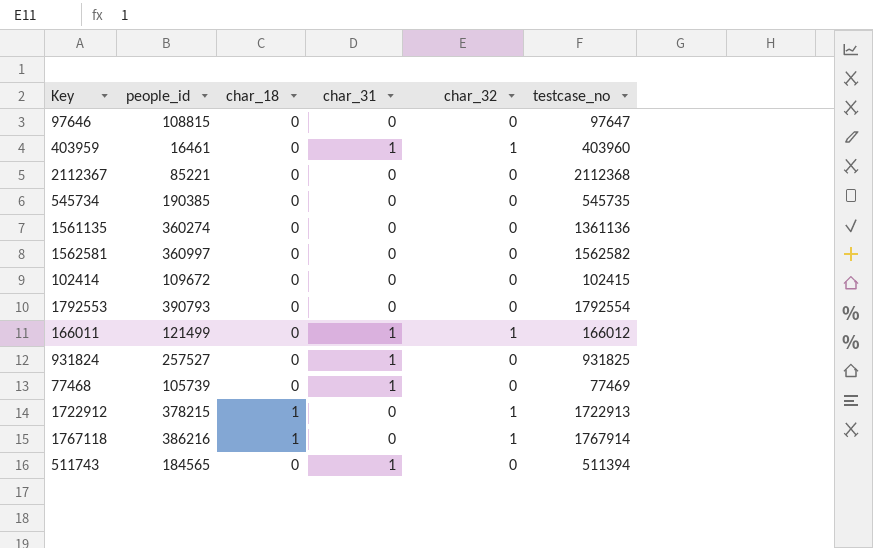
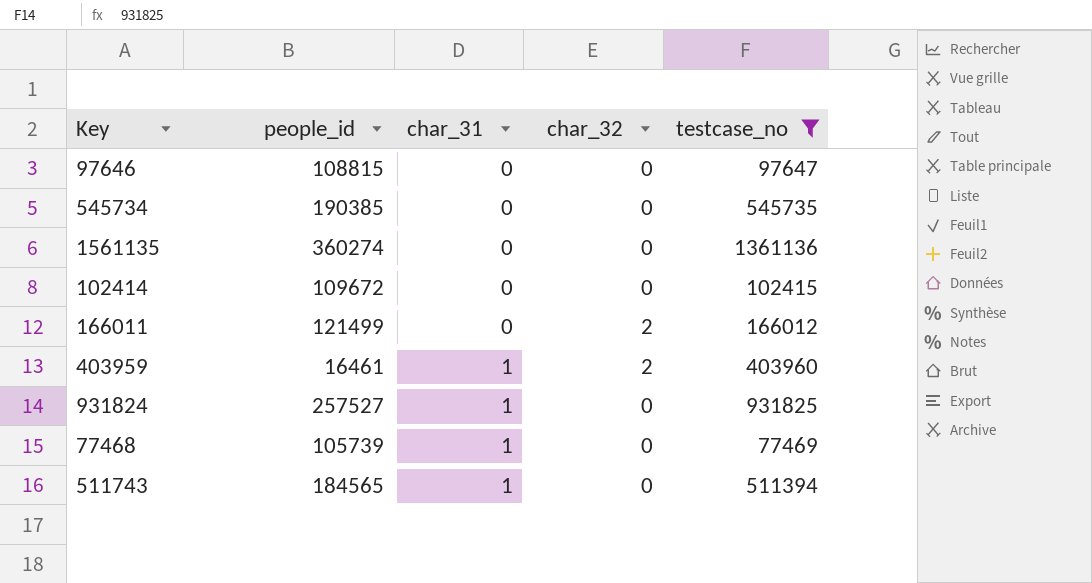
filter: none -> testcase_no <= 1361136
row order: none -> char_31 ascending
column char_18 | position: 3 -> none
166011 | char_31: 1 -> 0
166011 | char_32: 1 -> 2
403959 | char_32: 1 -> 2

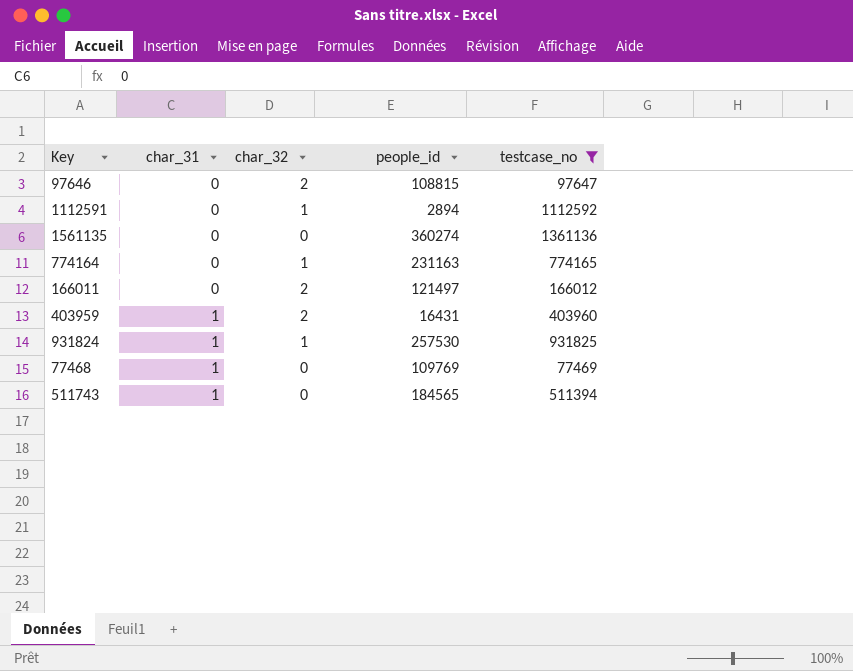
column people_id | position: 2 -> 4
row 545734: 190385 | 0 | 0 | 545735 -> none
row 102414: 109672 | 0 | 0 | 102415 -> none
97646 | char_32: 0 -> 2
row 1112591: none -> 0 | 1 | 2894 | 1112592
row 774164: none -> 0 | 1 | 231163 | 774165
166011 | people_id: 121499 -> 121497
403959 | people_id: 16461 -> 16431
931824 | char_32: 0 -> 1
931824 | people_id: 257527 -> 257530
77468 | people_id: 105739 -> 109769

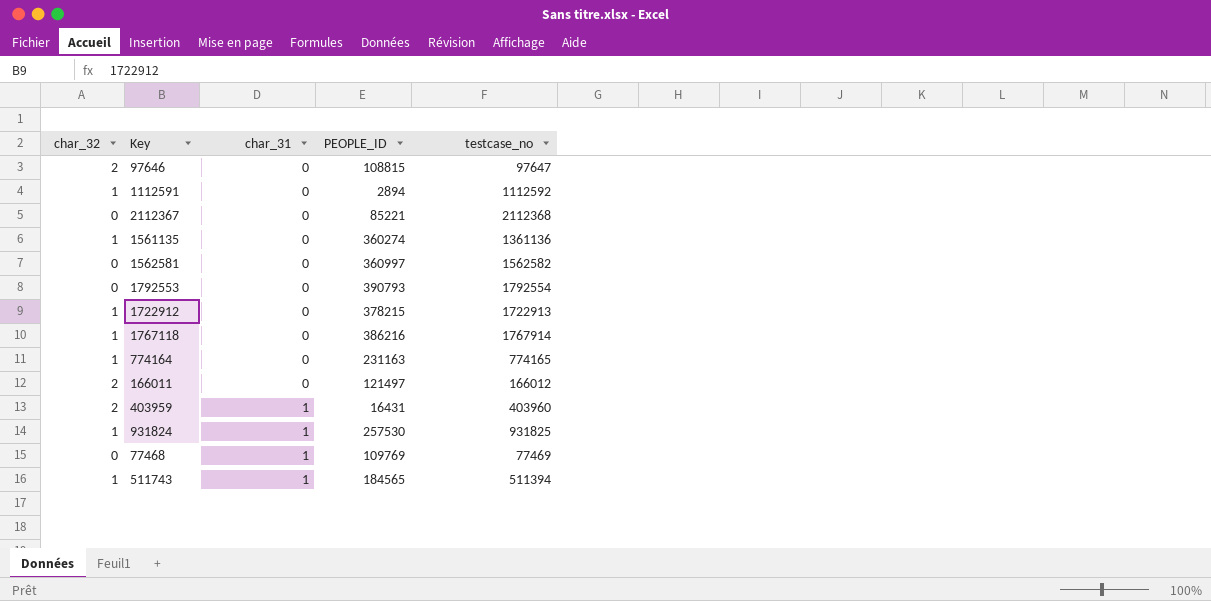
filter: testcase_no <= 1361136 -> none
column char_32 | position: 3 -> 1
column name: people_id -> PEOPLE_ID
1561135 | char_32: 0 -> 1
511743 | char_32: 0 -> 1

